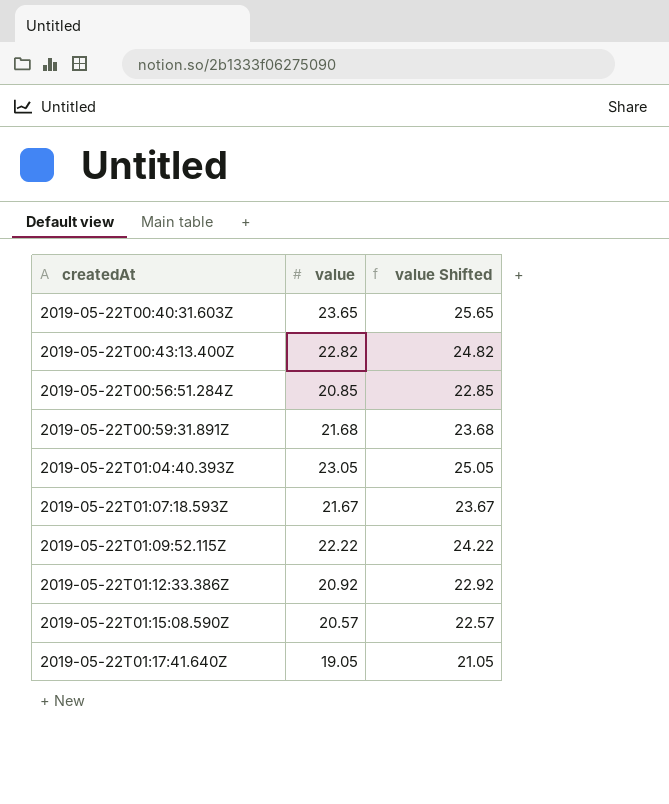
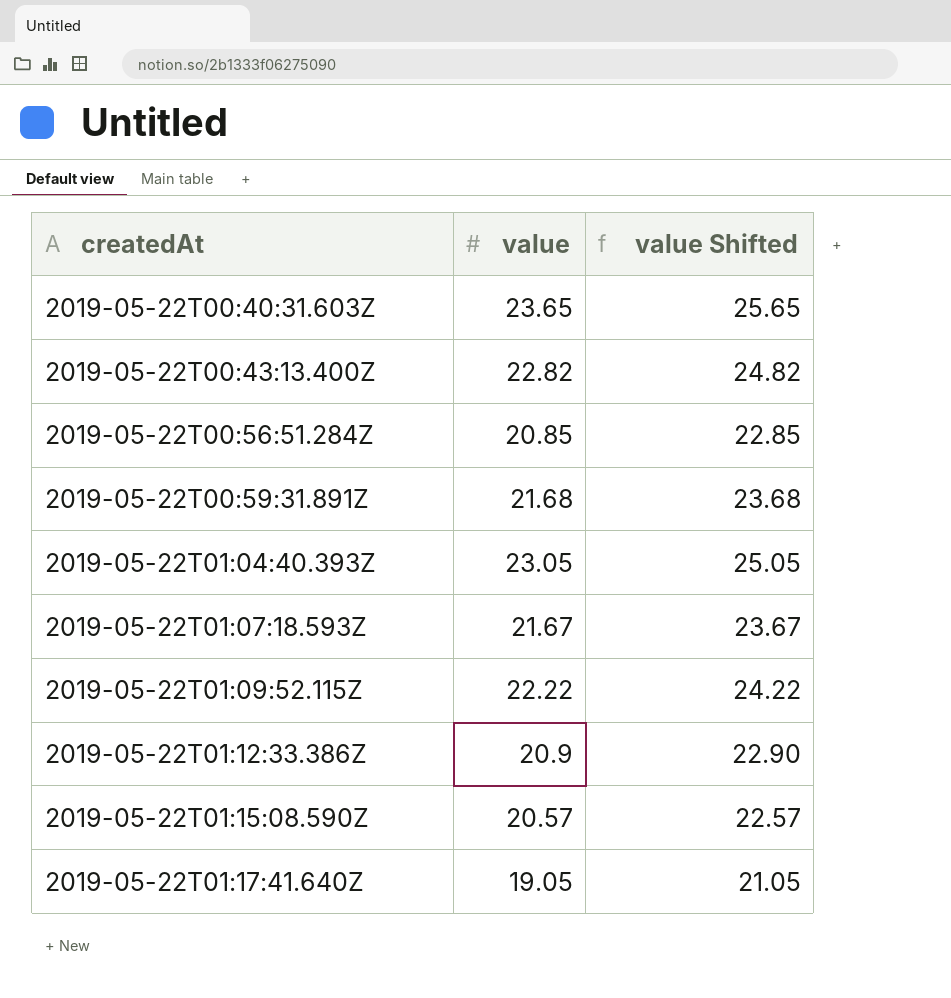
2019-05-22T01:12:33.386Z | value: 20.92 -> 20.9
2019-05-22T01:12:33.386Z | value Shifted: 22.92 -> 22.90

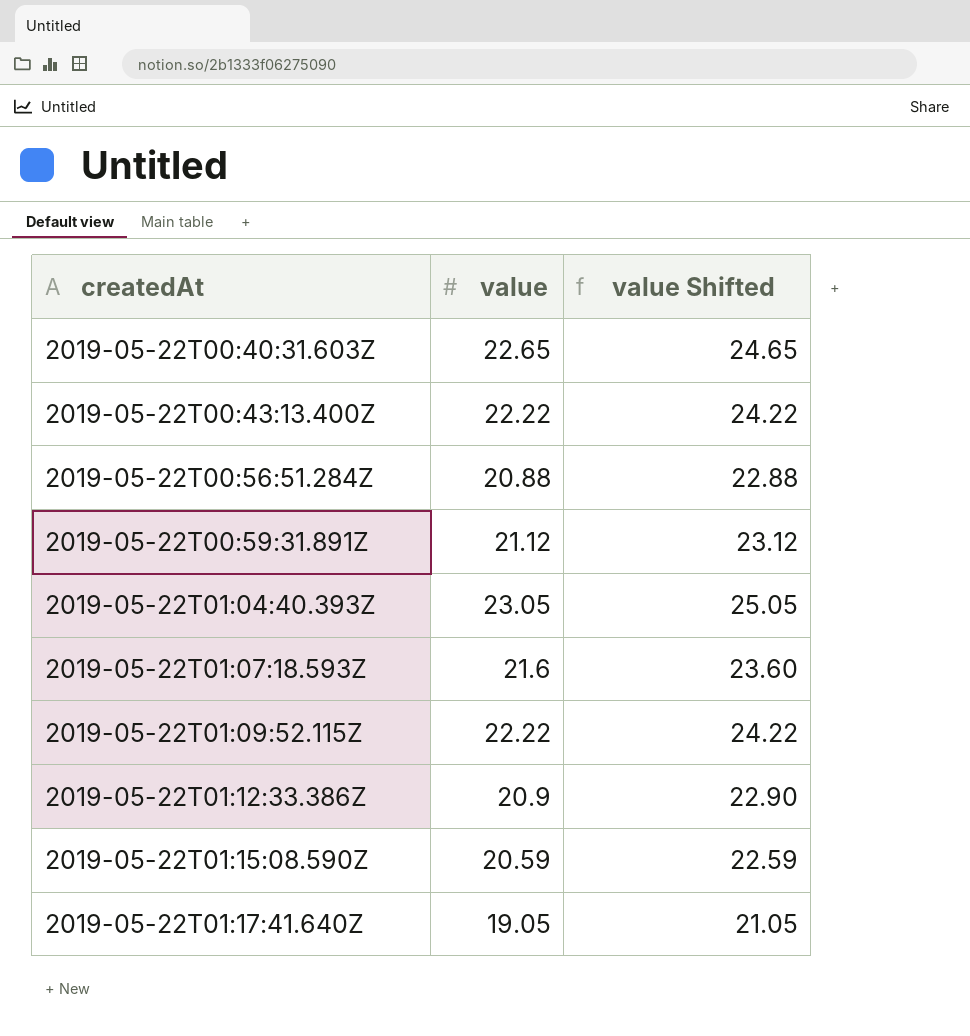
2019-05-22T00:40:31.603Z | value: 23.65 -> 22.65
2019-05-22T00:40:31.603Z | value Shifted: 25.65 -> 24.65
2019-05-22T00:43:13.400Z | value: 22.82 -> 22.22
2019-05-22T00:43:13.400Z | value Shifted: 24.82 -> 24.22
2019-05-22T00:56:51.284Z | value: 20.85 -> 20.88
2019-05-22T00:56:51.284Z | value Shifted: 22.85 -> 22.88
2019-05-22T00:59:31.891Z | value: 21.68 -> 21.12
2019-05-22T00:59:31.891Z | value Shifted: 23.68 -> 23.12
2019-05-22T01:07:18.593Z | value: 21.67 -> 21.6
2019-05-22T01:07:18.593Z | value Shifted: 23.67 -> 23.60
2019-05-22T01:15:08.590Z | value: 20.57 -> 20.59
2019-05-22T01:15:08.590Z | value Shifted: 22.57 -> 22.59

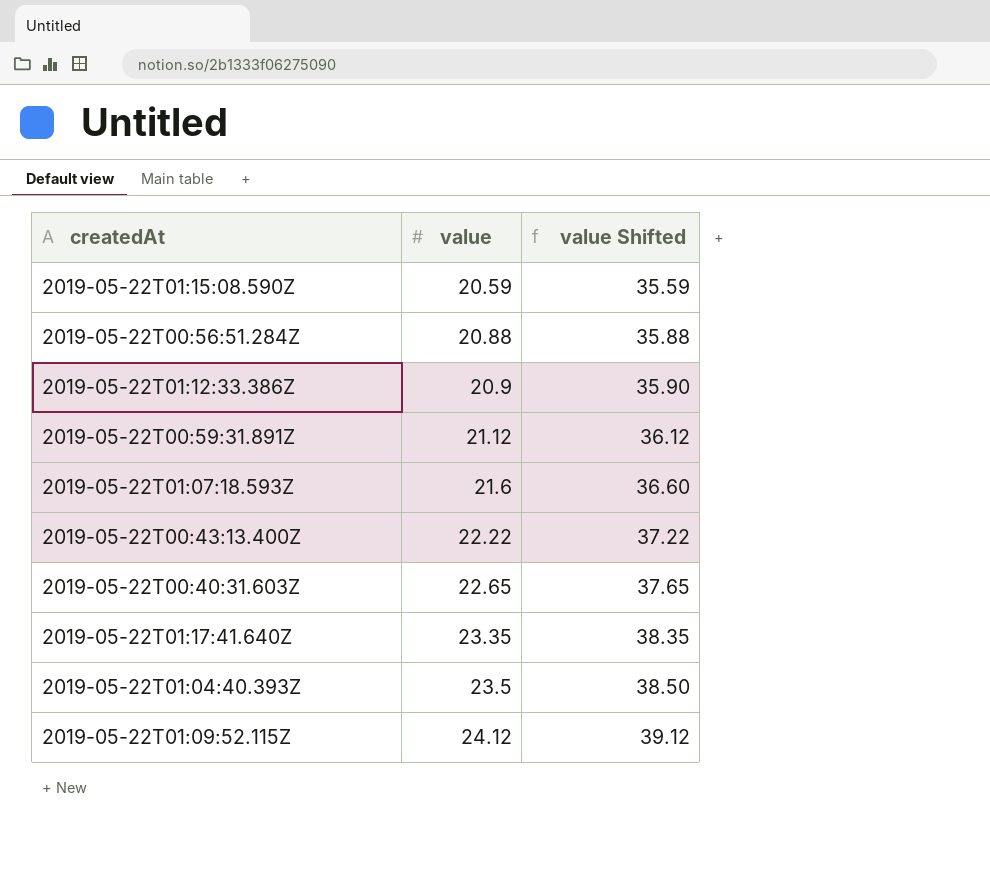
row order: createdAt ascending -> value ascending
column value Shifted | formula: [value] + 2 -> [value] + 15
2019-05-22T01:17:41.640Z | value: 19.05 -> 23.35
2019-05-22T01:04:40.393Z | value: 23.05 -> 23.5
2019-05-22T01:09:52.115Z | value: 22.22 -> 24.12

